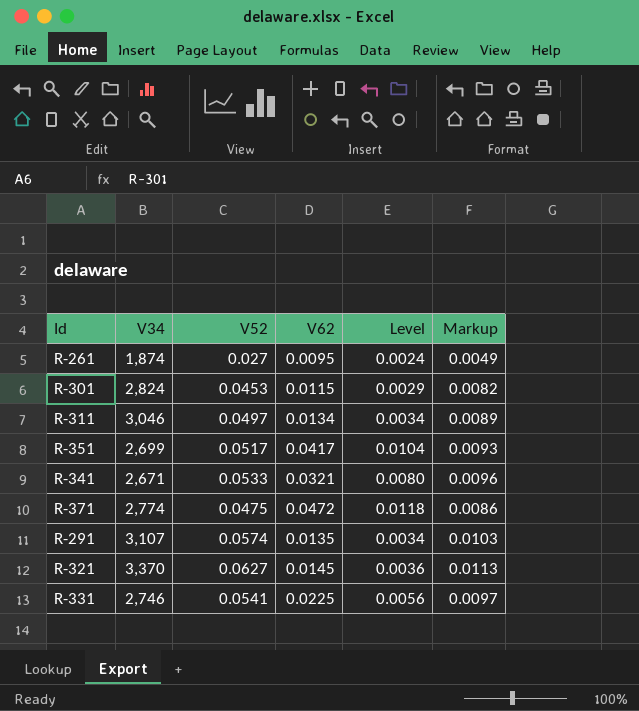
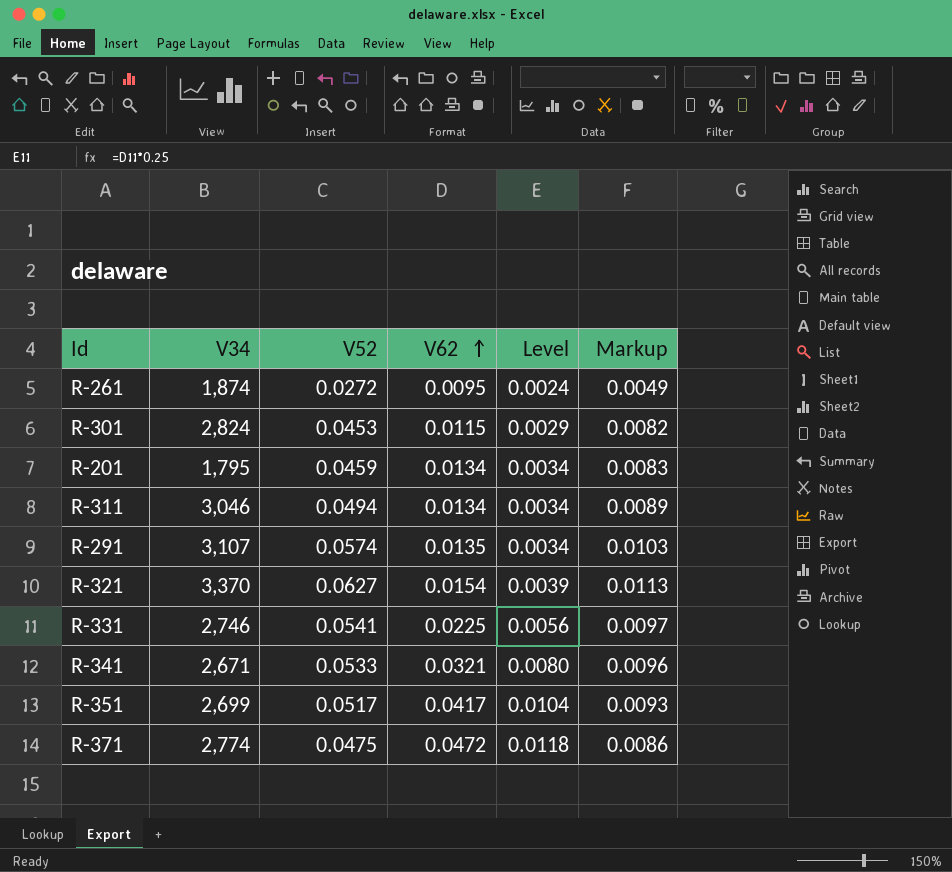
row order: none -> V62 ascending
R-261 | V52: 0.027 -> 0.0272
row R-201: none -> 1,795 | 0.0459 | 0.0134 | 0.0034 | 0.0083
R-311 | V52: 0.0497 -> 0.0494
R-321 | V62: 0.0145 -> 0.0154
R-321 | Level: 0.0036 -> 0.0039

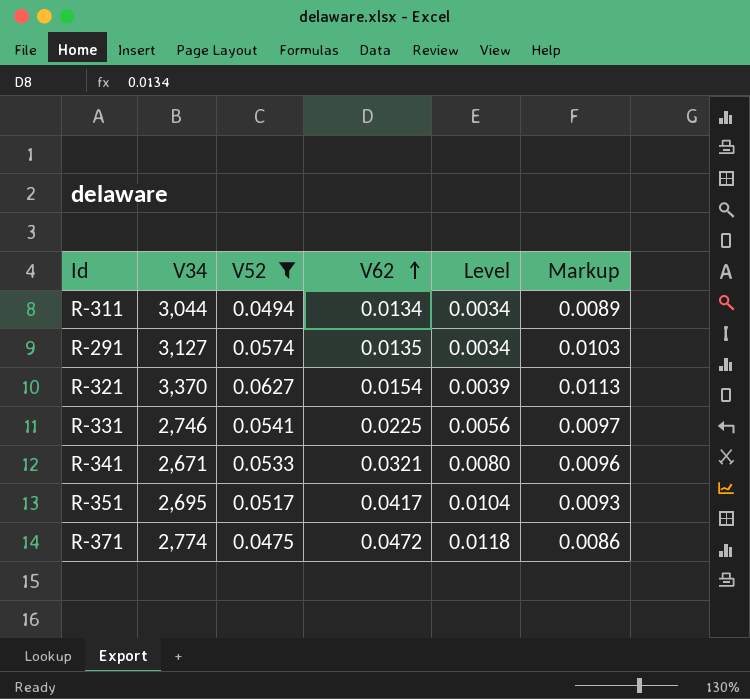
filter: none -> V52 >= 0.0475
R-311 | V34: 3,046 -> 3,044
R-291 | V34: 3,107 -> 3,127
R-351 | V34: 2,699 -> 2,695

